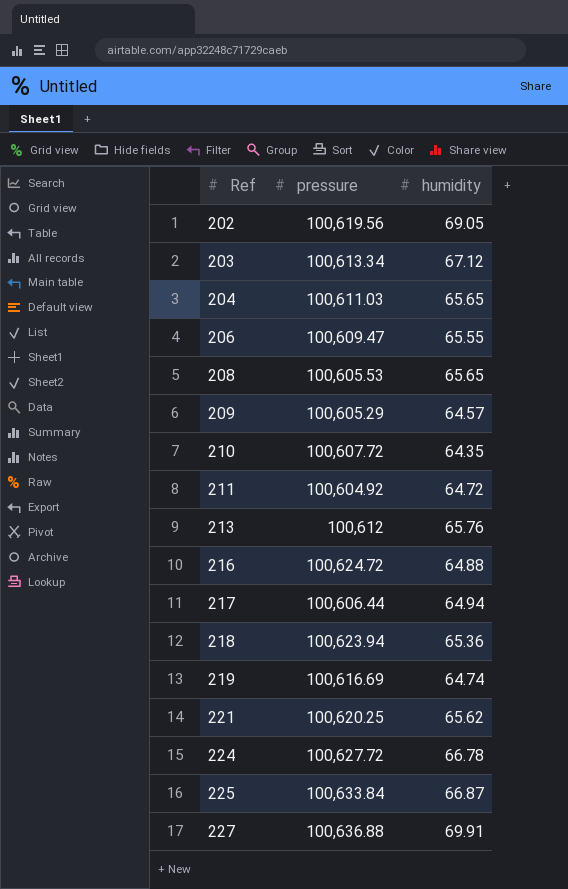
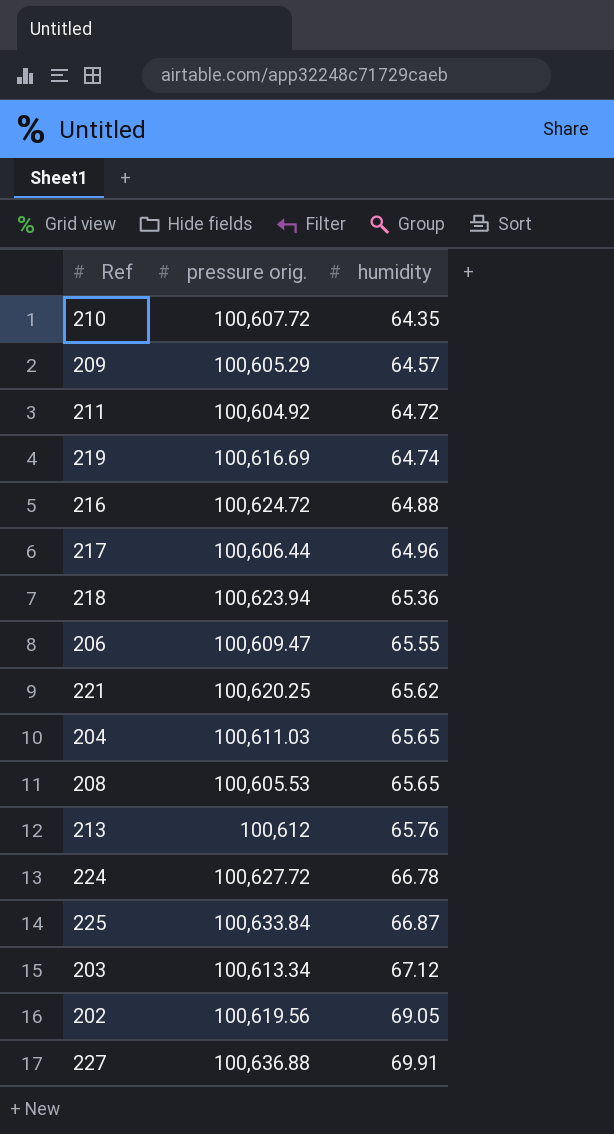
row order: Ref ascending -> humidity ascending
column name: pressure -> pressure orig.
217 | humidity: 64.94 -> 64.96

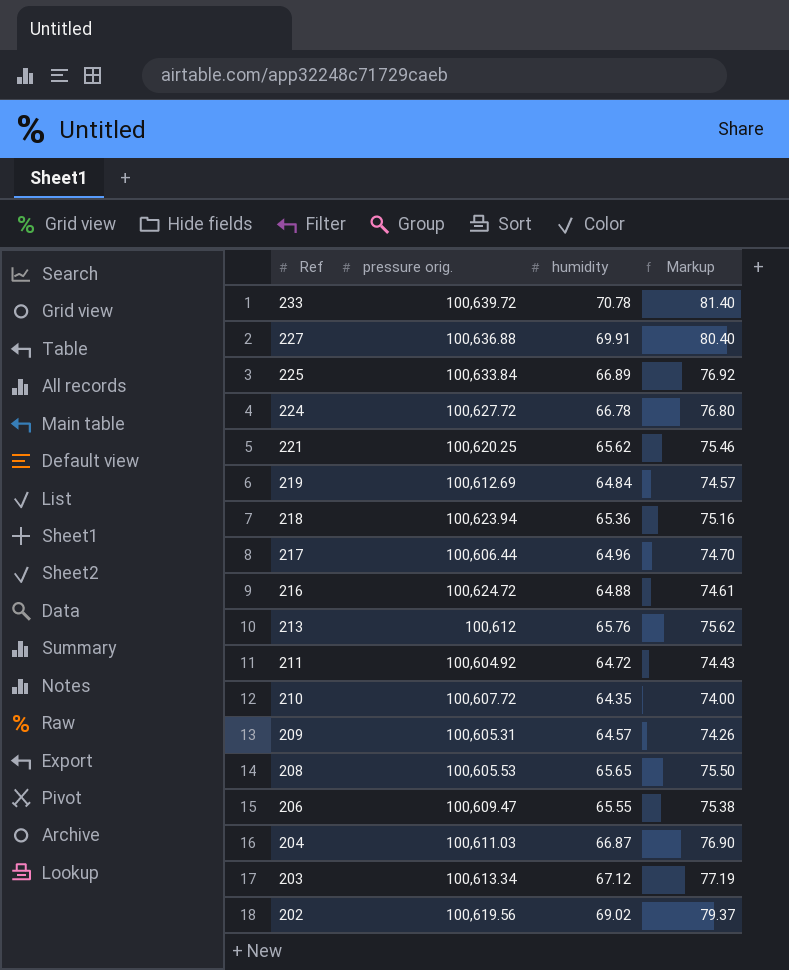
row order: humidity ascending -> Ref descending
column Markup | formula: none -> [humidity] * 1.15
row 233: none -> 100,639.72 | 70.78 | 81.40
225 | humidity: 66.87 -> 66.89
219 | pressure orig.: 100,616.69 -> 100,612.69
219 | humidity: 64.74 -> 64.84
209 | pressure orig.: 100,605.29 -> 100,605.31
204 | humidity: 65.65 -> 66.87
202 | humidity: 69.05 -> 69.02

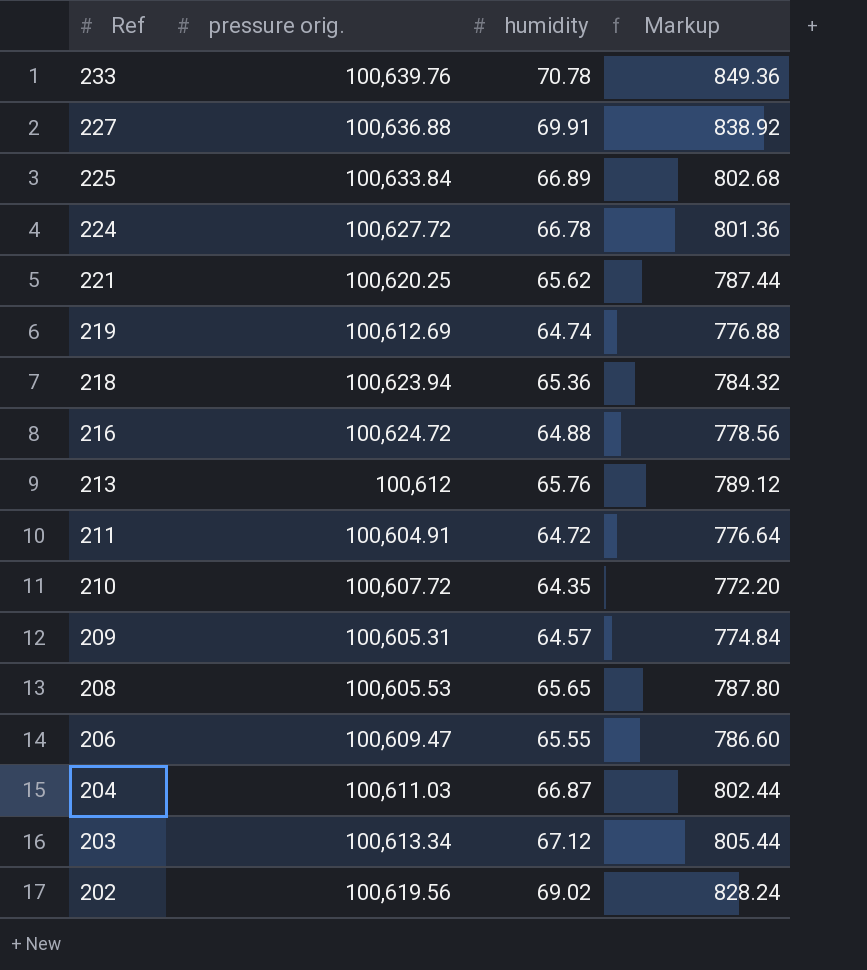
column Markup | formula: [humidity] * 1.15 -> [humidity] * 12
row 217: 100,606.44 | 64.96 | 74.70 -> none
233 | pressure orig.: 100,639.72 -> 100,639.76
219 | humidity: 64.84 -> 64.74
211 | pressure orig.: 100,604.92 -> 100,604.91

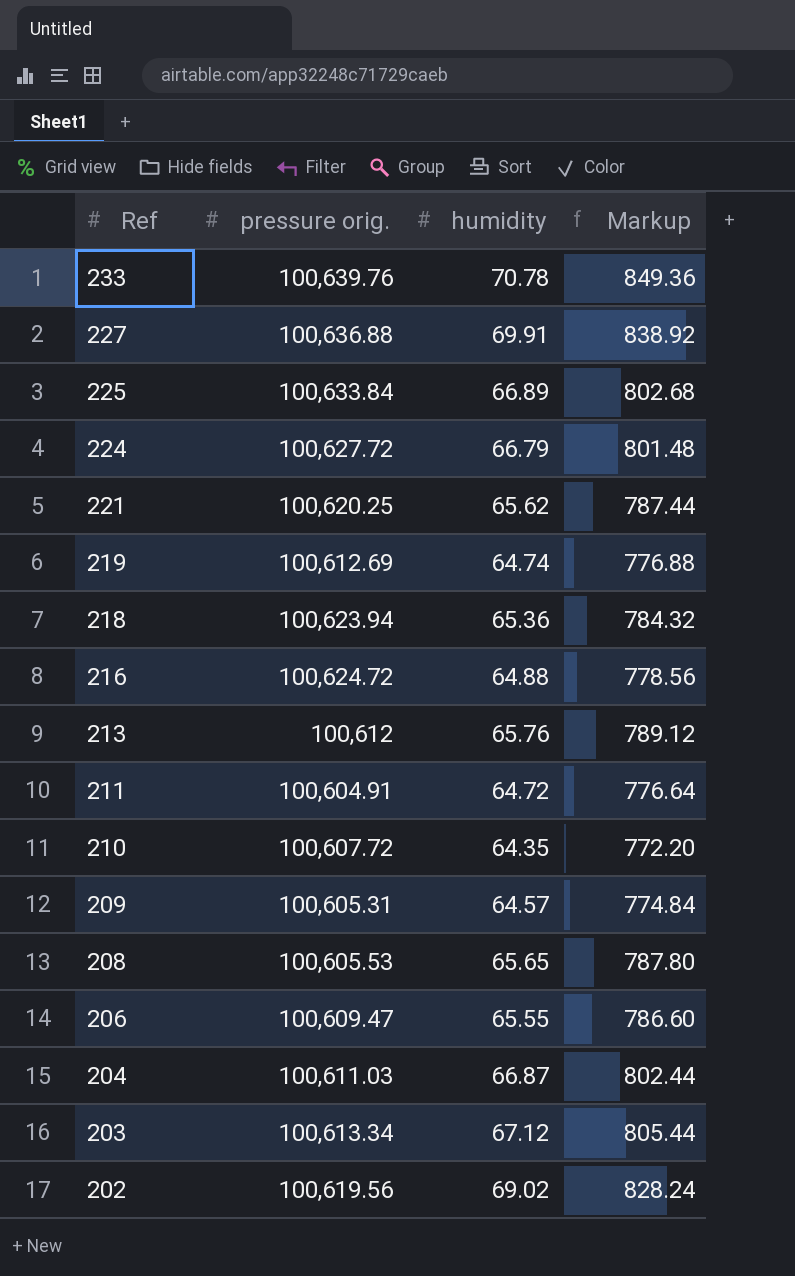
224 | humidity: 66.78 -> 66.79
224 | Markup: 801.36 -> 801.48

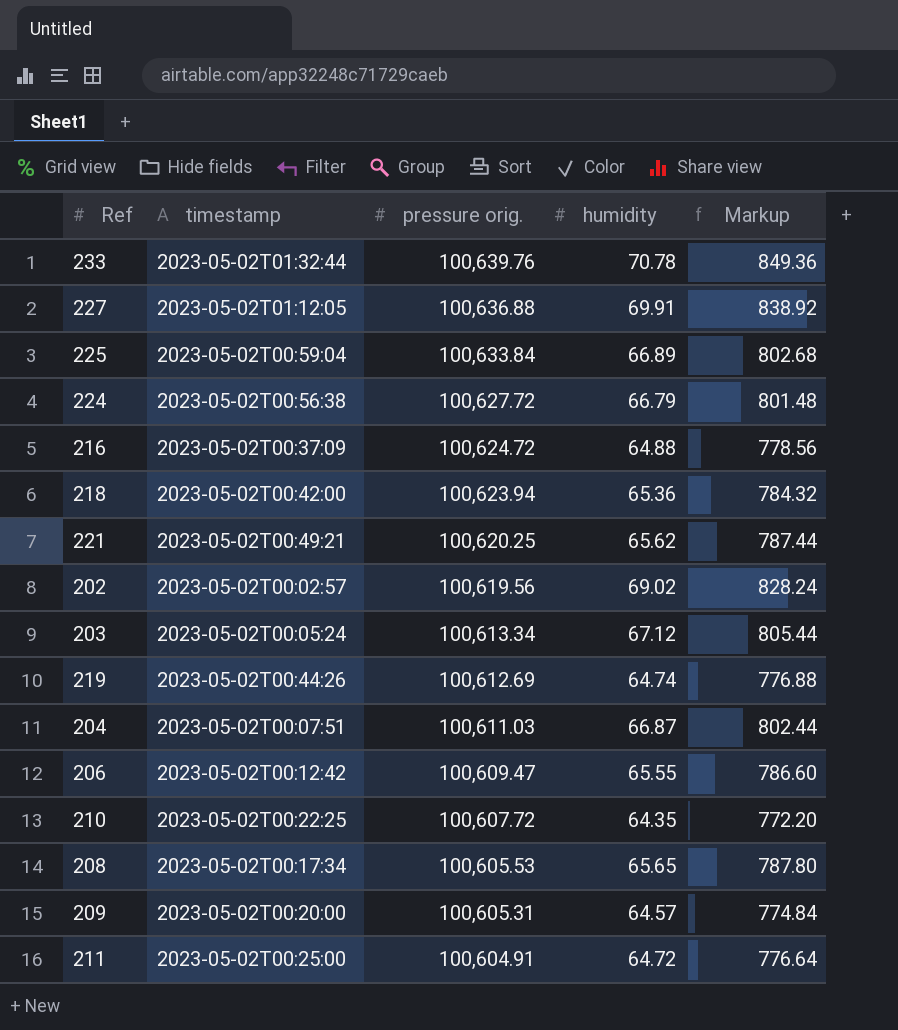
row order: Ref descending -> pressure orig. descending
column timestamp | position: none -> 2
row 213: 100,612 | 65.76 | 789.12 -> none

